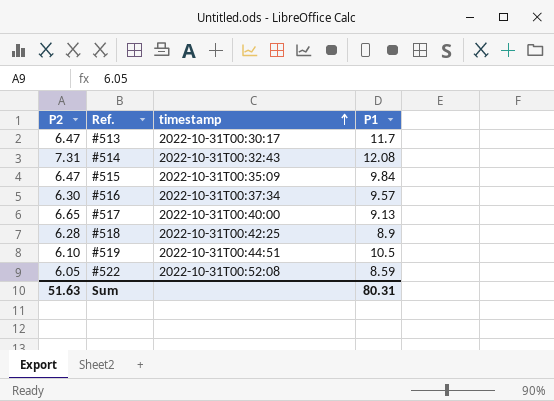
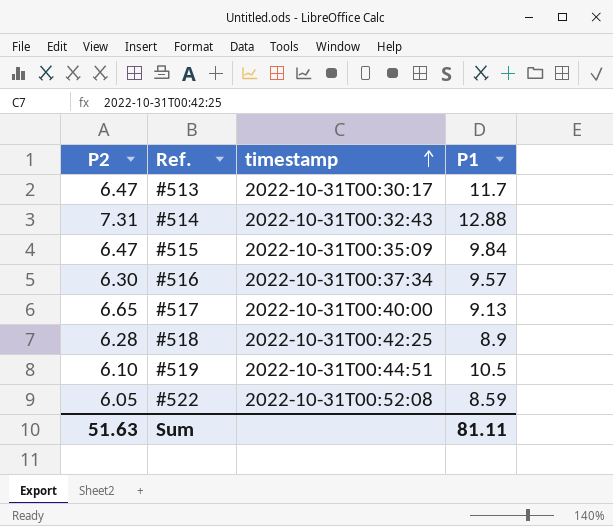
#514 | P1: 12.08 -> 12.88
Sum | P1: 80.31 -> 81.11

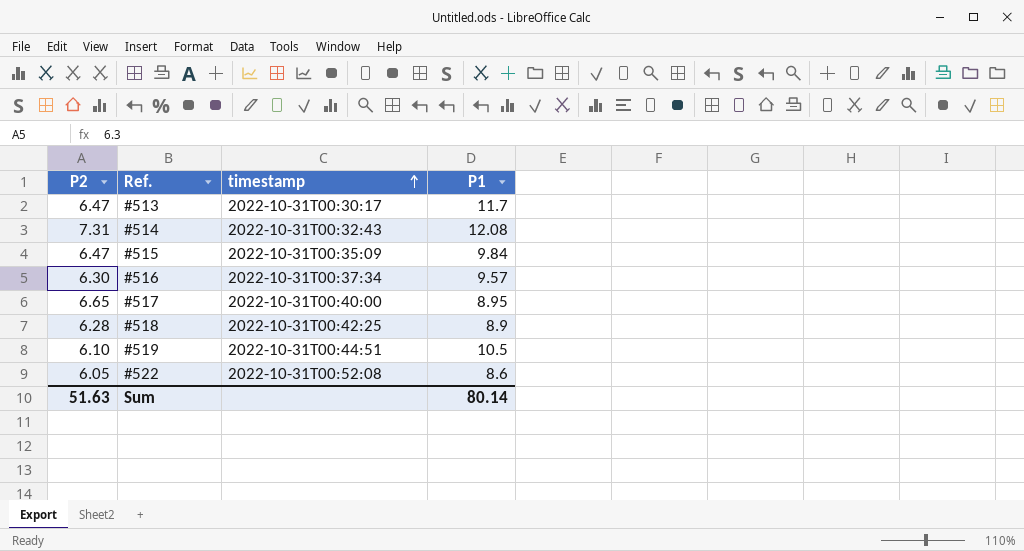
#514 | P1: 12.88 -> 12.08
#517 | P1: 9.13 -> 8.95
#522 | P1: 8.59 -> 8.6
Sum | P1: 81.11 -> 80.14

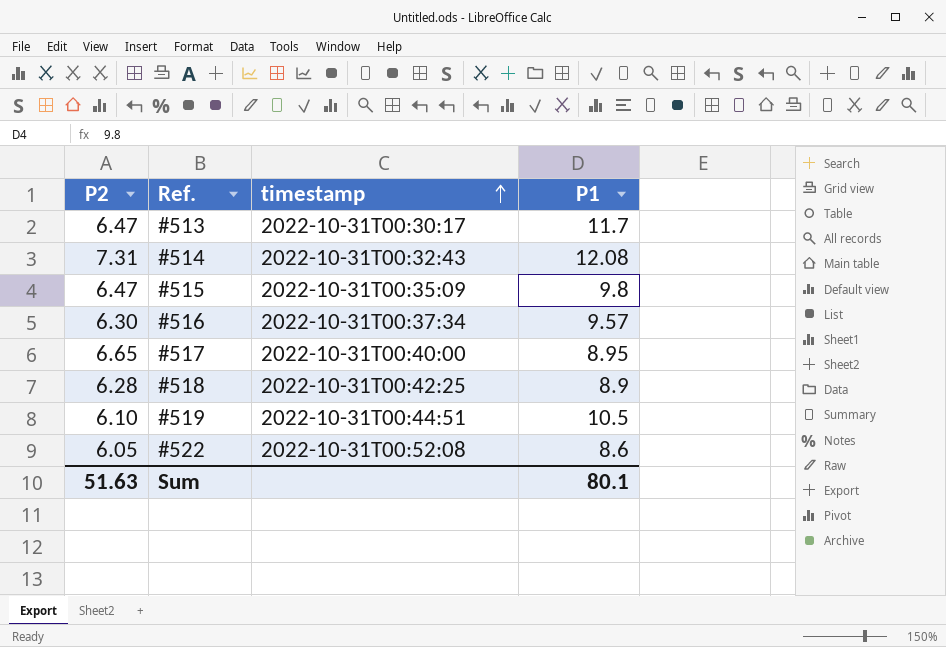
#515 | P1: 9.84 -> 9.8
Sum | P1: 80.14 -> 80.1

